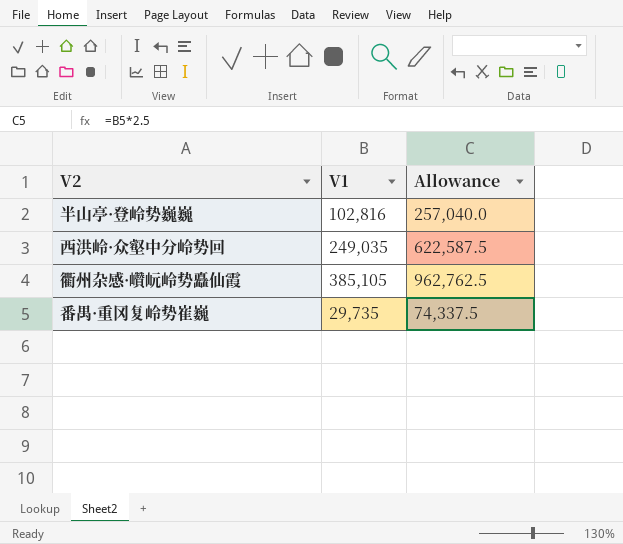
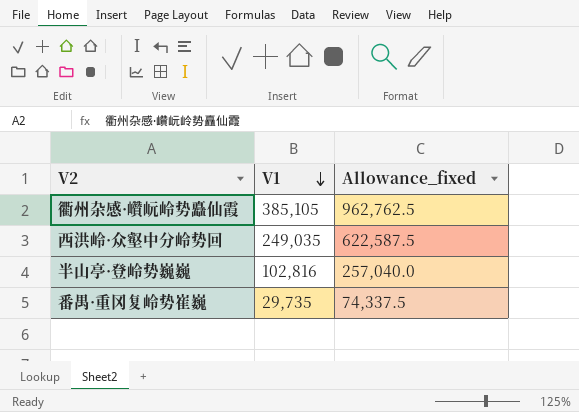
row order: none -> V1 descending
column name: Allowance -> Allowance_fixed

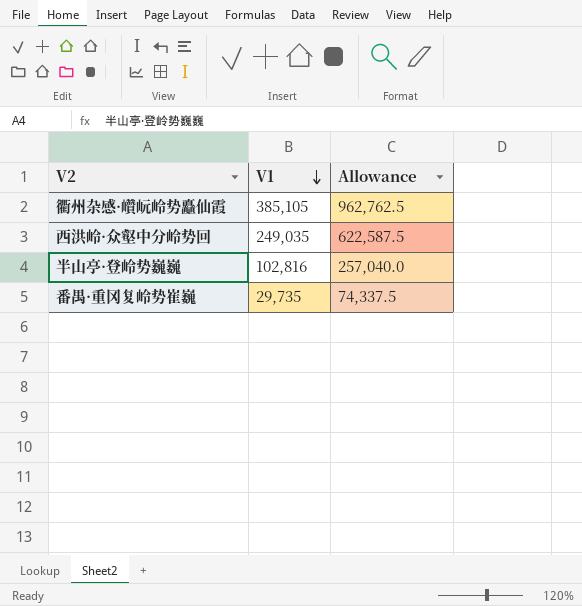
column name: Allowance_fixed -> Allowance

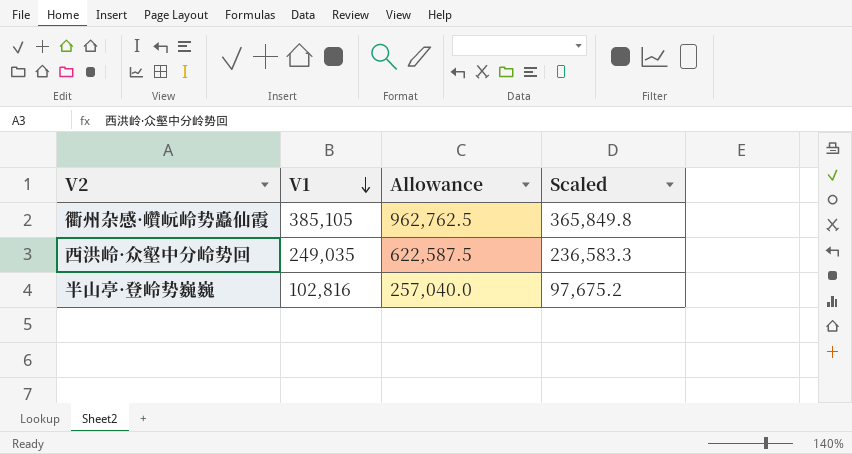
column Scaled | formula: none -> [V1] * 0.95
row 番禺·重冈复岭势崔巍: 29,735 | 74,337.5 -> none

